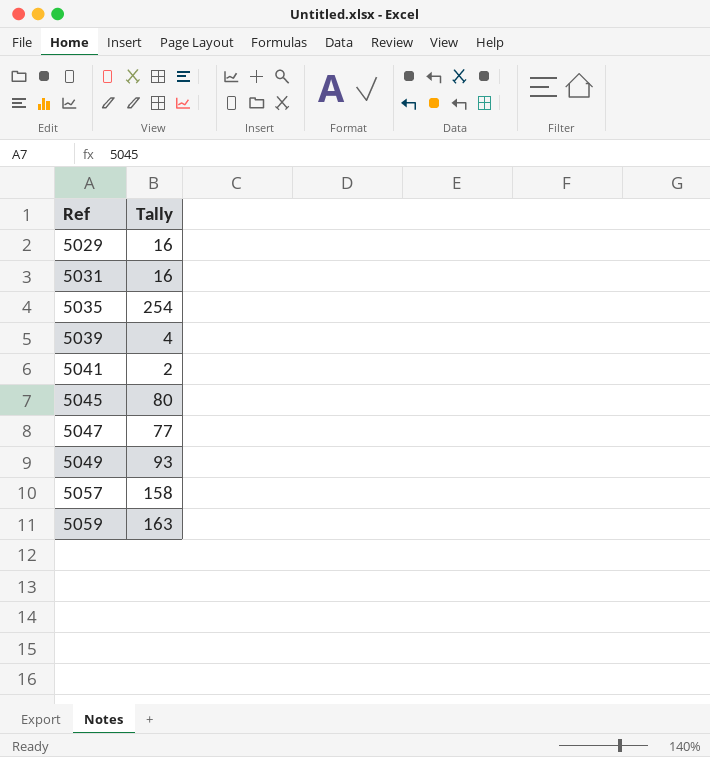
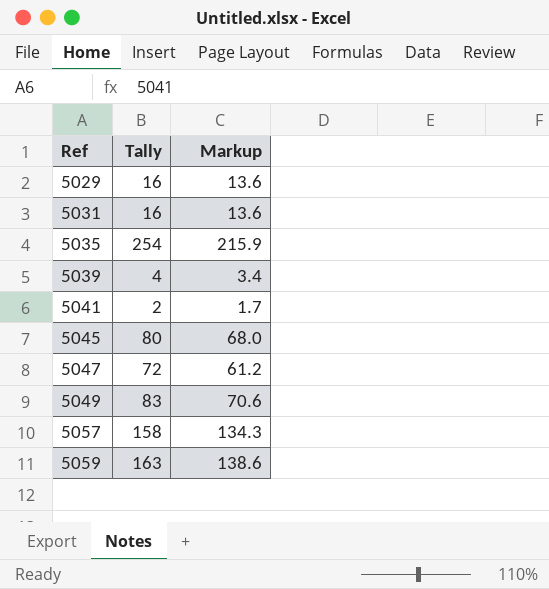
column Markup | formula: none -> [Tally] * 0.85
5047 | Tally: 77 -> 72
5049 | Tally: 93 -> 83

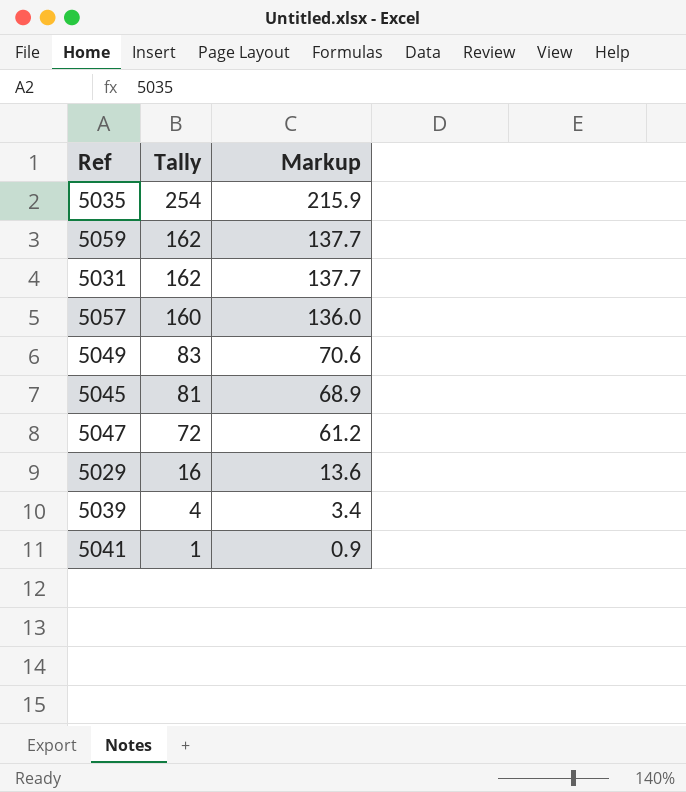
row order: Ref ascending -> Tally descending
5059 | Tally: 163 -> 162
5059 | Markup: 138.6 -> 137.7
5031 | Tally: 16 -> 162
5031 | Markup: 13.6 -> 137.7
5057 | Tally: 158 -> 160
5057 | Markup: 134.3 -> 136.0
5045 | Tally: 80 -> 81
5045 | Markup: 68.0 -> 68.9
5041 | Tally: 2 -> 1
5041 | Markup: 1.7 -> 0.9

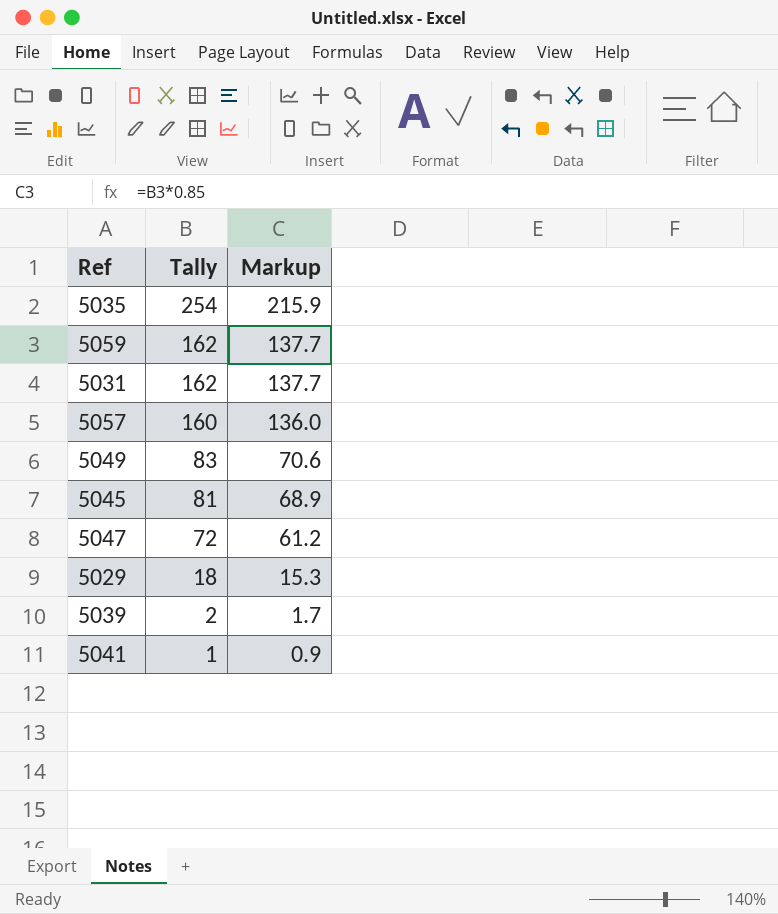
5029 | Tally: 16 -> 18
5029 | Markup: 13.6 -> 15.3
5039 | Tally: 4 -> 2
5039 | Markup: 3.4 -> 1.7

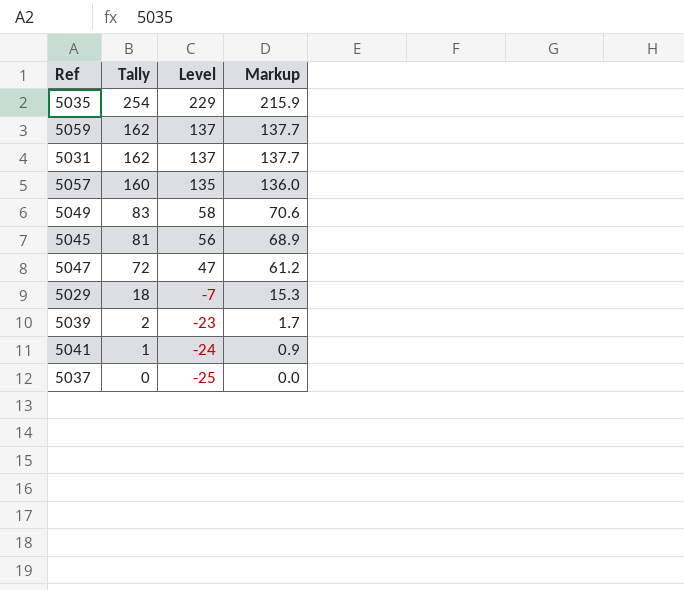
column Level | formula: none -> [Tally] - 25
row 5037: none -> 0 | -25 | 0.0

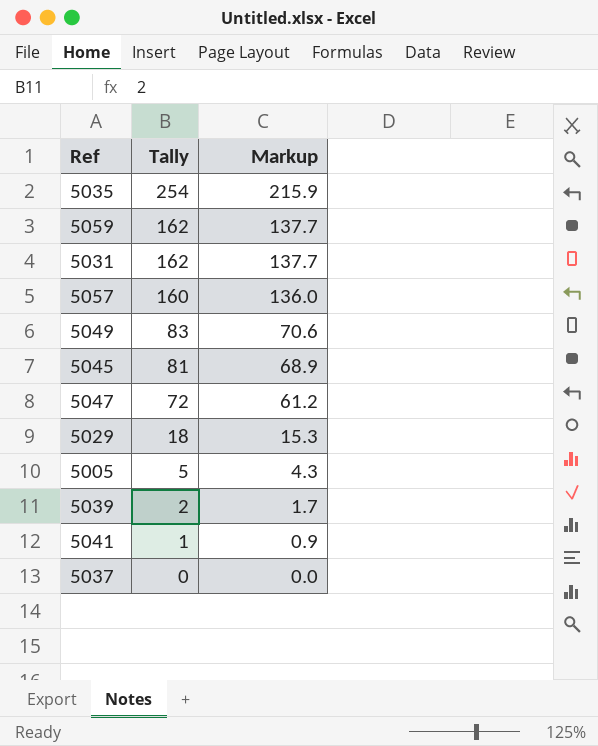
column Level | formula: [Tally] - 25 -> none
row 5005: none -> 5 | 4.3

